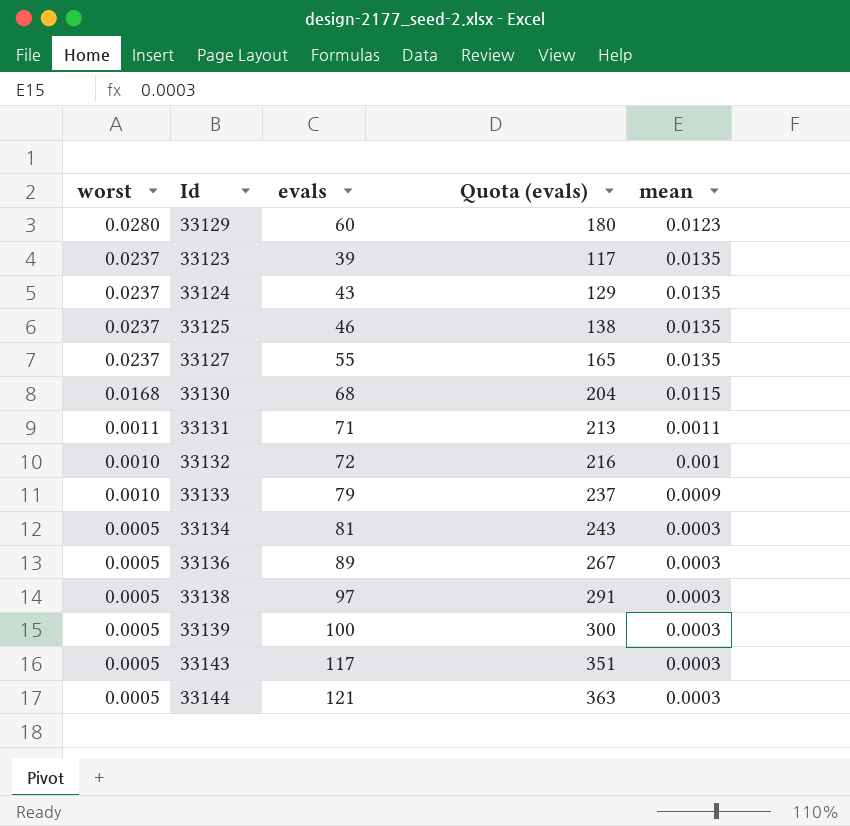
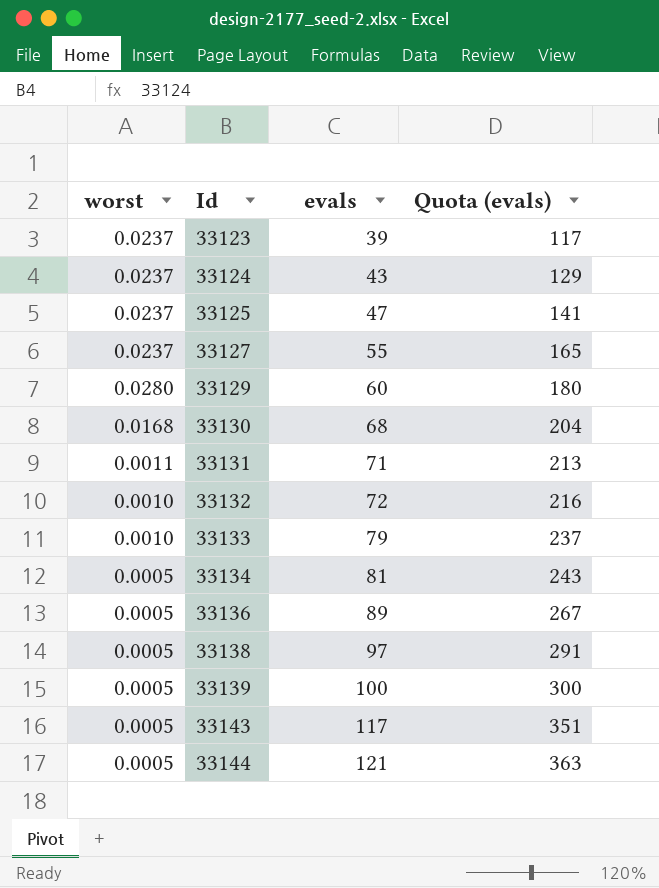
row order: worst descending -> Id ascending
column mean | position: 5 -> none
33125 | evals: 46 -> 47
33125 | Quota (evals): 138 -> 141

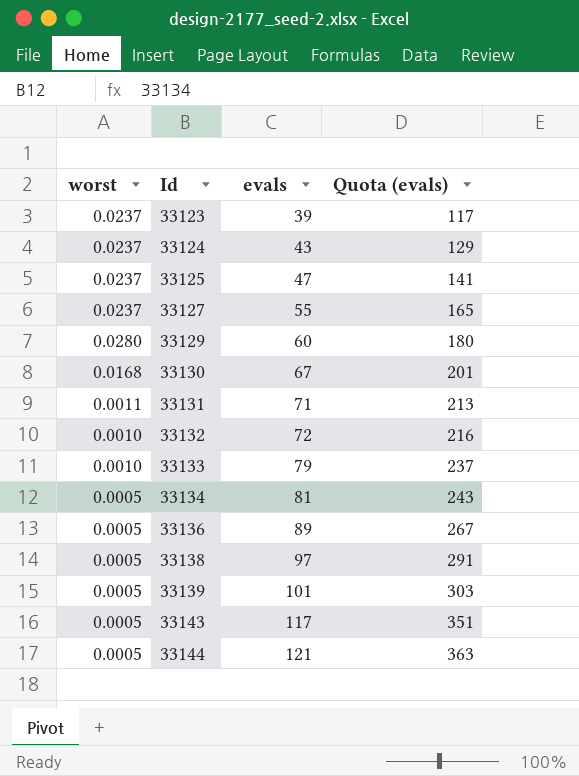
33130 | evals: 68 -> 67
33130 | Quota (evals): 204 -> 201
33139 | evals: 100 -> 101
33139 | Quota (evals): 300 -> 303

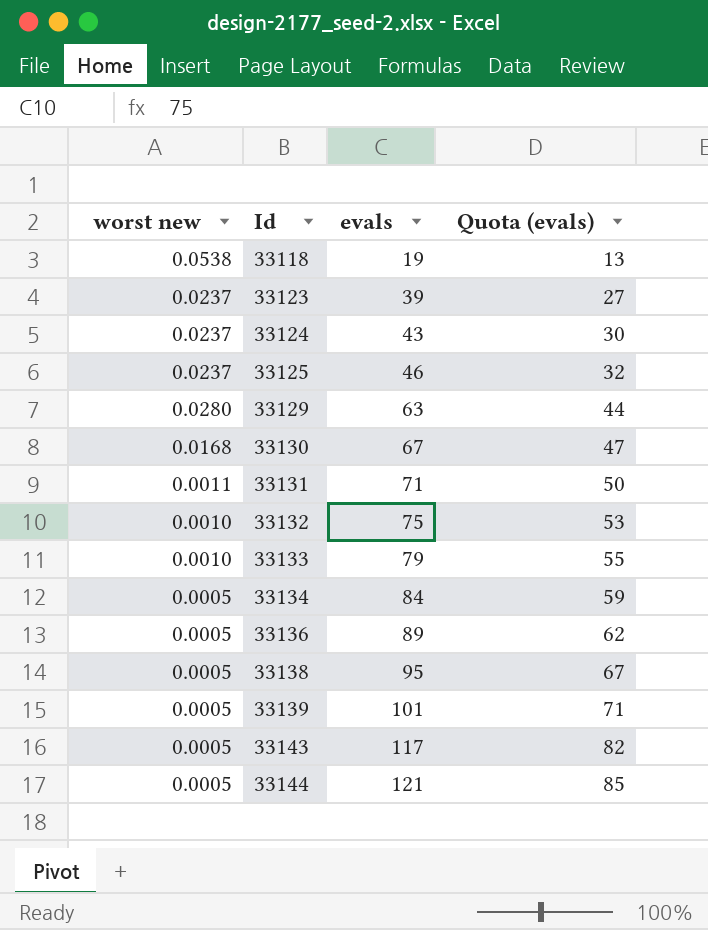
column name: worst -> worst new
column Quota (evals) | formula: [evals] * 3 -> [evals] * 0.7
row 33127: 0.0237 | 55 | 165 -> none
row 33118: none -> 0.0538 | 19 | 13
33125 | evals: 47 -> 46
33129 | evals: 60 -> 63
33132 | evals: 72 -> 75
33134 | evals: 81 -> 84
33138 | evals: 97 -> 95

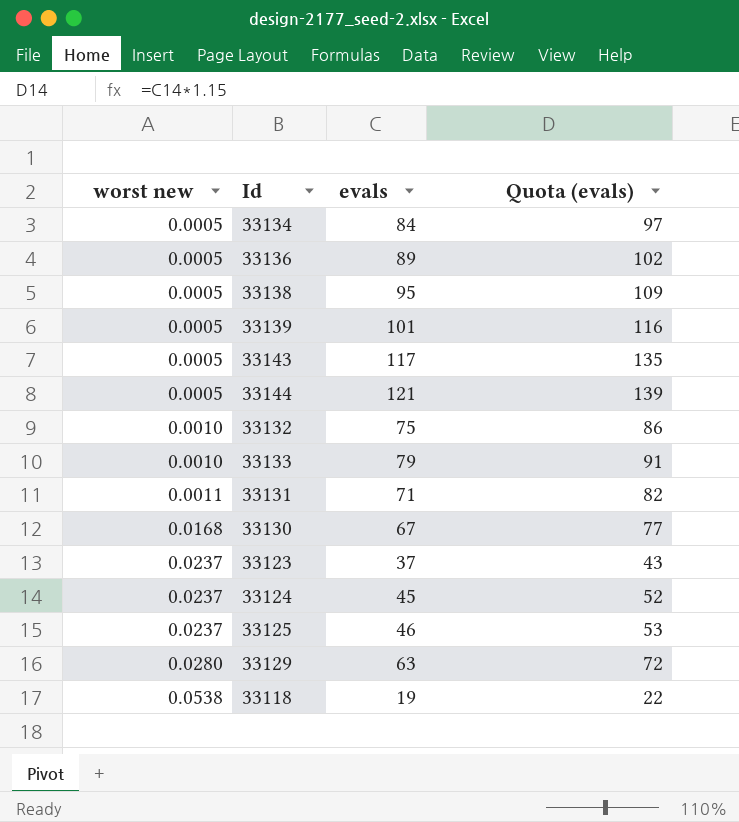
row order: Id ascending -> worst new ascending
column Quota (evals) | formula: [evals] * 0.7 -> [evals] * 1.15
33123 | evals: 39 -> 37
33124 | evals: 43 -> 45

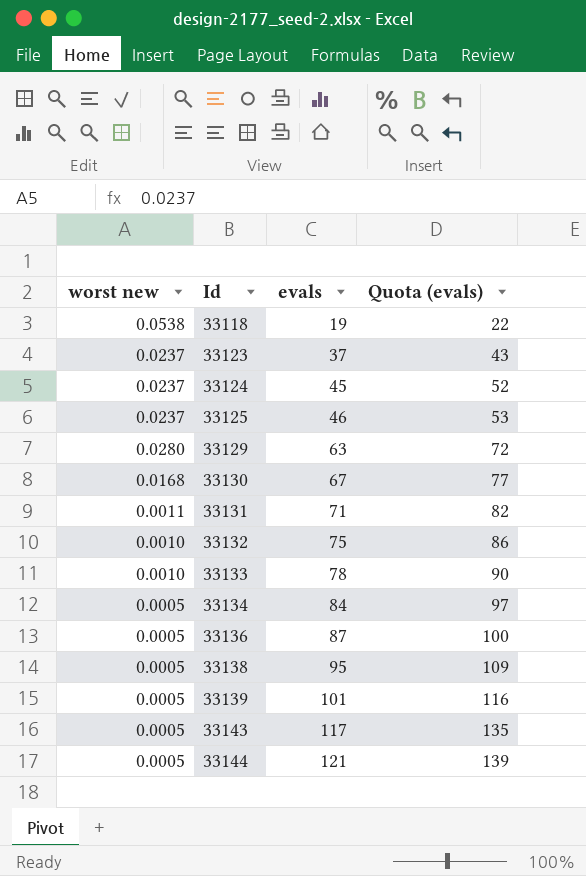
row order: worst new ascending -> Id ascending
33133 | evals: 79 -> 78
33133 | Quota (evals): 91 -> 90
33136 | evals: 89 -> 87
33136 | Quota (evals): 102 -> 100

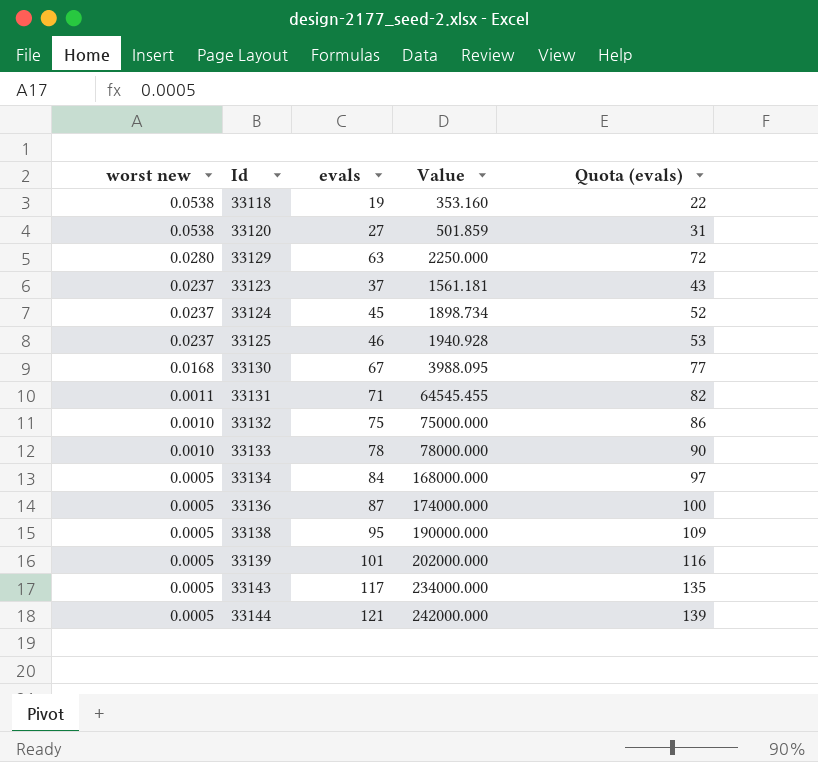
row order: Id ascending -> worst new descending
column Value | formula: none -> [evals] / [worst new]
row 33120: none -> 0.0538 | 27 | 501.859 | 31

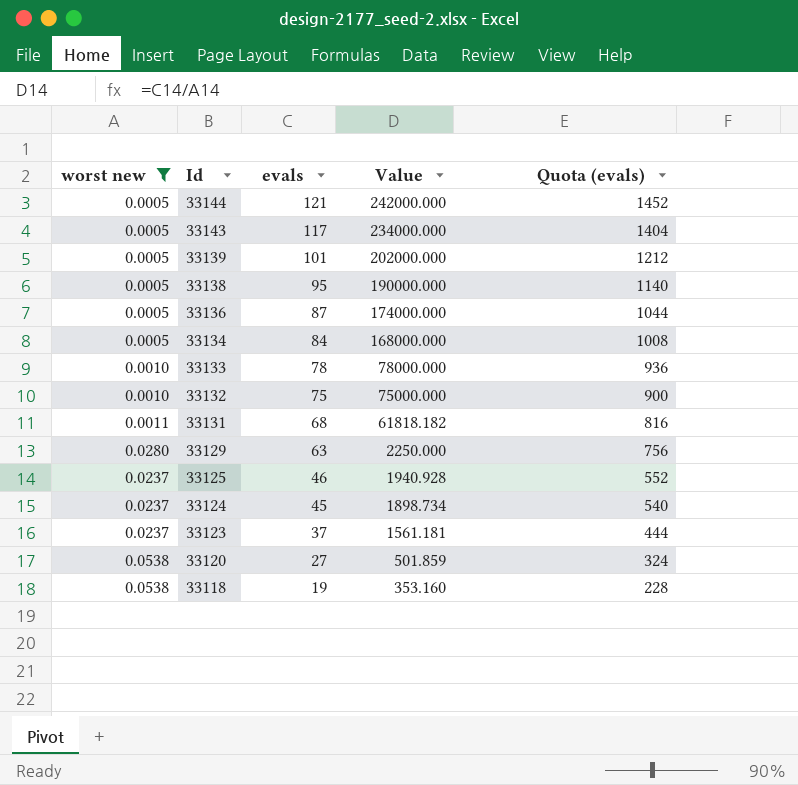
filter: none -> worst new != 0.0168
row order: worst new descending -> Id descending
column Quota (evals) | formula: [evals] * 1.15 -> [evals] * 12
33131 | evals: 71 -> 68
33131 | Value: 64545.455 -> 61818.182

